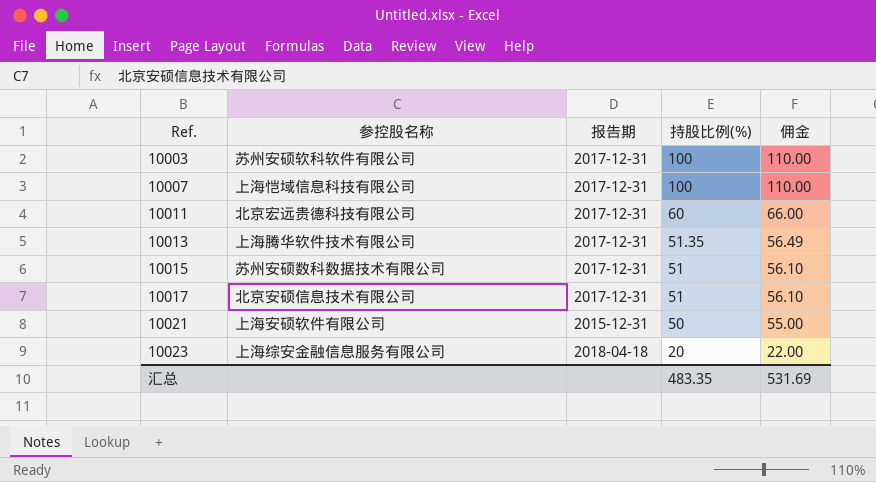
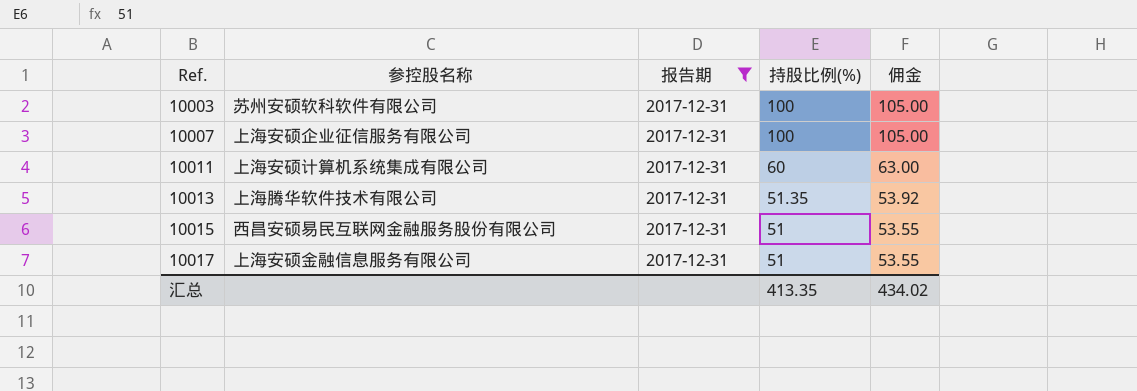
filter: none -> 报告期 = 2017-12-31
column 佣金 | formula: [持股比例(%)] * 1.1 -> [持股比例(%)] * 1.05
10007 | 参控股名称: 上海恺域信息科技有限公司 -> 上海安硕企业征信服务有限公司
10011 | 参控股名称: 北京宏远贵德科技有限公司 -> 上海安硕计算机系统集成有限公司
10015 | 参控股名称: 苏州安硕数科数据技术有限公司 -> 西昌安硕易民互联网金融服务股份有限公司
10017 | 参控股名称: 北京安硕信息技术有限公司 -> 上海安硕金融信息服务有限公司
汇总 | 持股比例(%): 483.35 -> 413.35
汇总 | 佣金: 531.69 -> 434.02

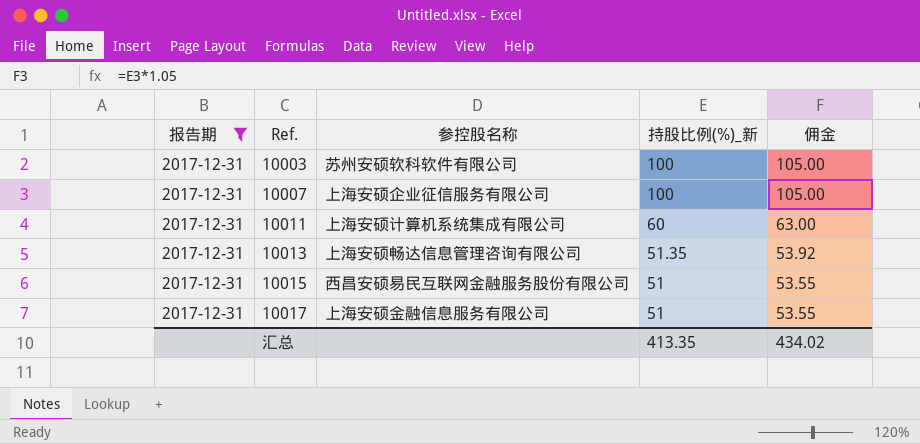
column 报告期 | position: 3 -> 1
column name: 持股比例(%) -> 持股比例(%)_新
10013 | 参控股名称: 上海腾华软件技术有限公司 -> 上海安硕畅达信息管理咨询有限公司

